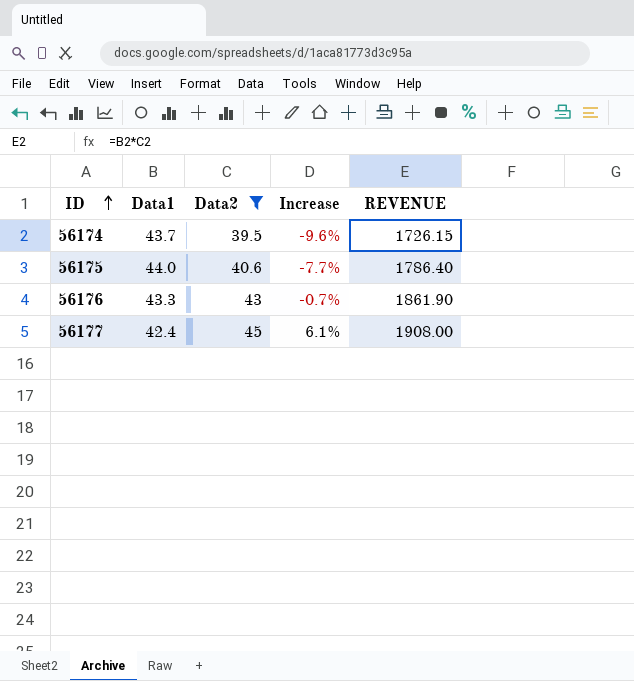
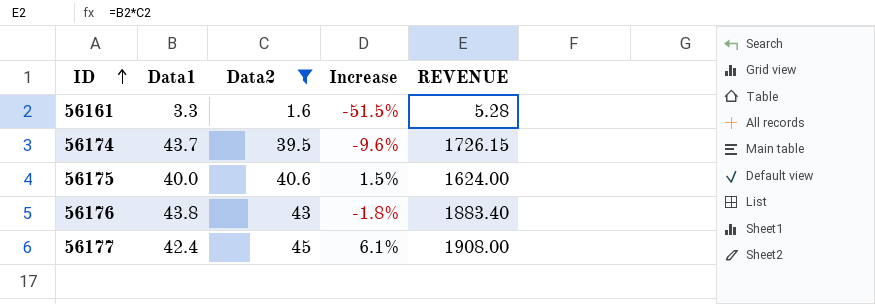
row 56161: none -> 3.3 | 1.6 | -51.5% | 5.28
56175 | Data1: 44.0 -> 40.0
56175 | Increase: -7.7% -> 1.5%
56175 | REVENUE: 1786.40 -> 1624.00
56176 | Data1: 43.3 -> 43.8
56176 | Increase: -0.7% -> -1.8%
56176 | REVENUE: 1861.90 -> 1883.40

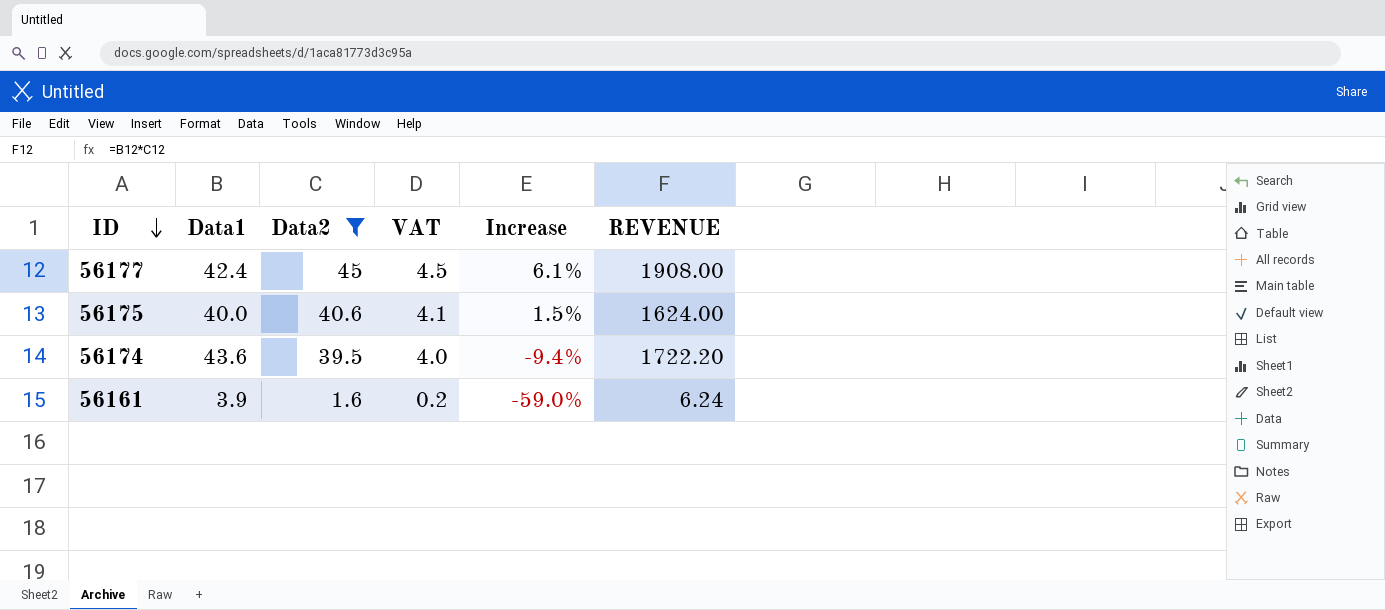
row order: ID ascending -> ID descending
column VAT | formula: none -> [Data2] * 0.1
row 56176: 43.8 | 43 | -1.8% | 1883.40 -> none
56174 | Data1: 43.7 -> 43.6
56174 | Increase: -9.6% -> -9.4%
56174 | REVENUE: 1726.15 -> 1722.20
56161 | Data1: 3.3 -> 3.9
56161 | Increase: -51.5% -> -59.0%
56161 | REVENUE: 5.28 -> 6.24

